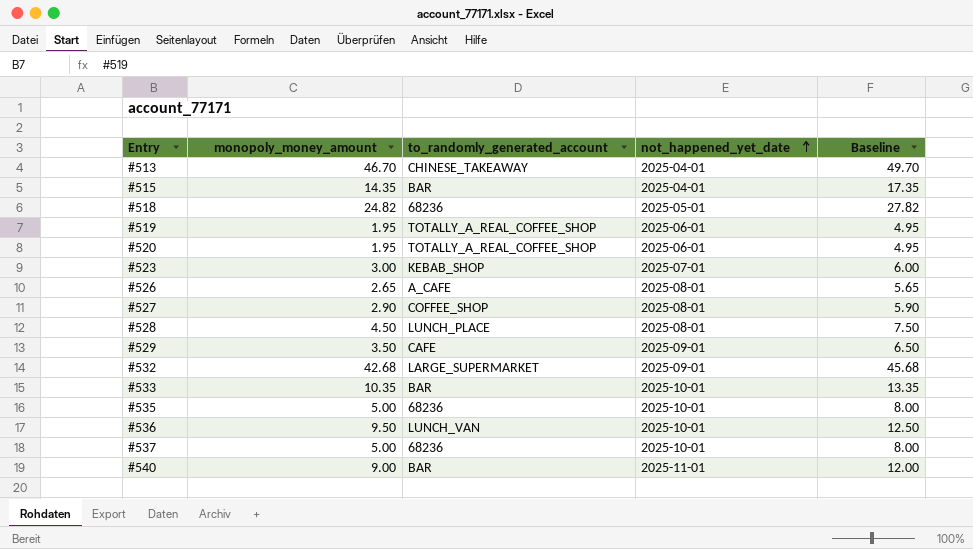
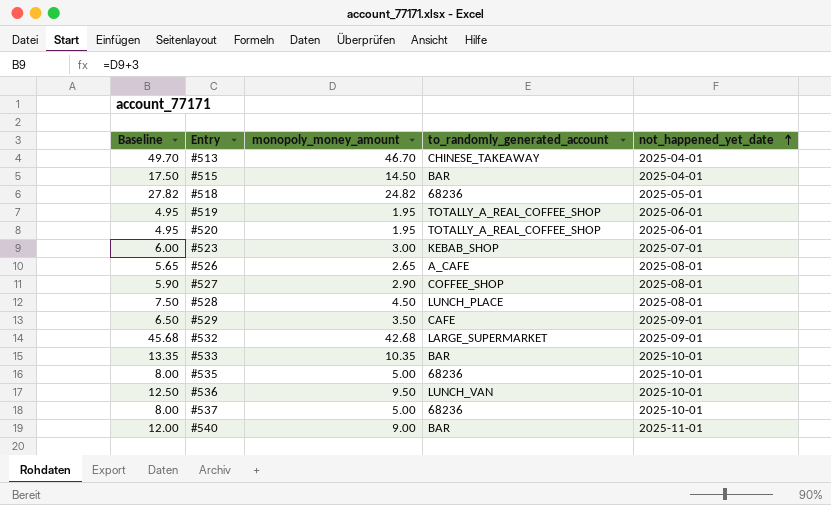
column Baseline | position: 5 -> 1
#515 | Baseline: 17.35 -> 17.50
#515 | monopoly_money_amount: 14.35 -> 14.50

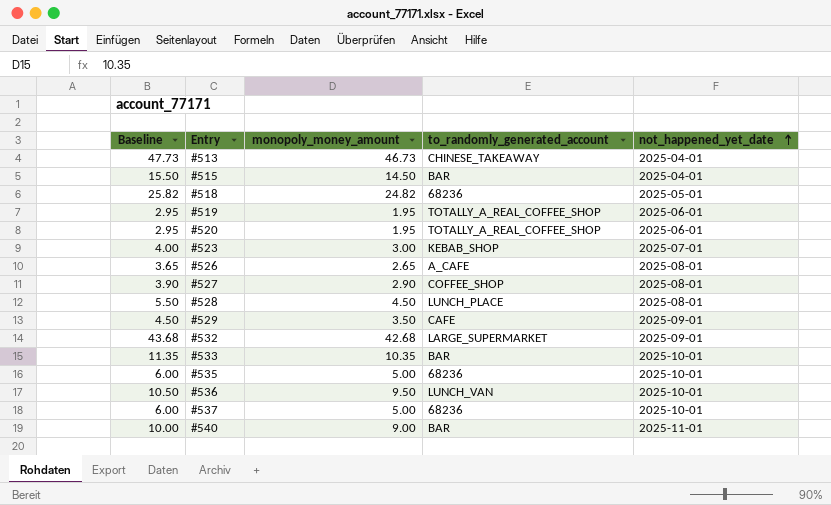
column Baseline | formula: [monopoly_money_amount] + 3 -> [monopoly_money_amount] + 1
#513 | monopoly_money_amount: 46.70 -> 46.73

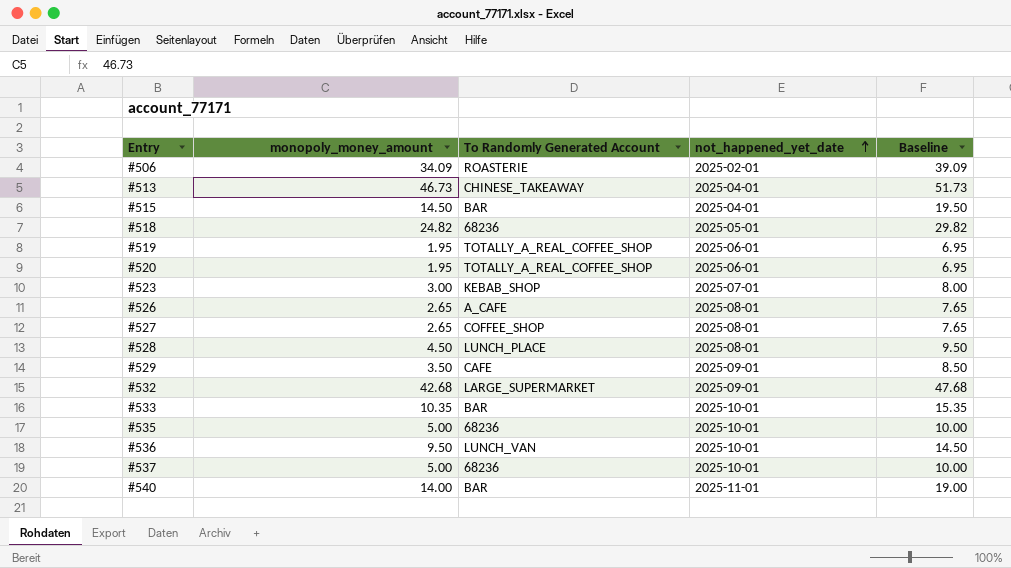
column name: to_randomly_generated_account -> To Randomly Generated Account
column Baseline | formula: [monopoly_money_amount] + 1 -> [monopoly_money_amount] + 5
column Baseline | position: 1 -> 5
row #506: none -> 34.09 | ROASTERIE | 2025-02-01 | 39.09
#527 | monopoly_money_amount: 2.90 -> 2.65
#540 | monopoly_money_amount: 9.00 -> 14.00

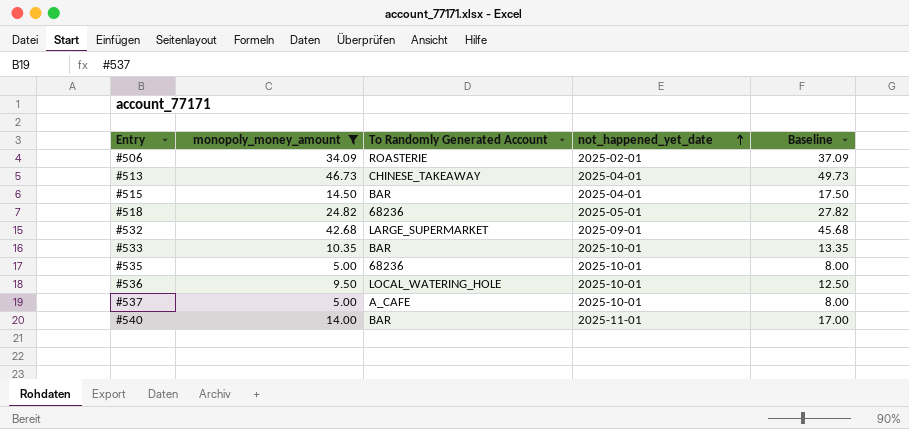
filter: none -> monopoly_money_amount >= 5.00
column Baseline | formula: [monopoly_money_amount] + 5 -> [monopoly_money_amount] + 3
#536 | To Randomly Generated Account: LUNCH_VAN -> LOCAL_WATERING_HOLE
#537 | To Randomly Generated Account: 68236 -> A_CAFE

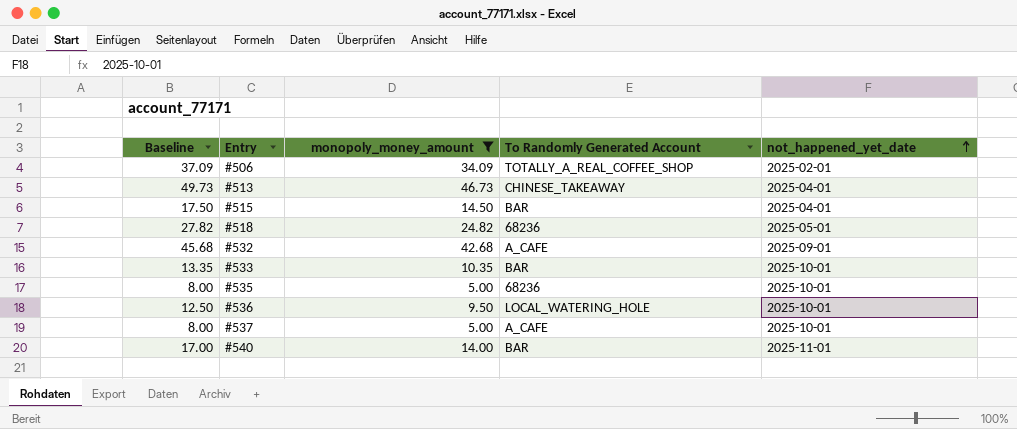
column Baseline | position: 5 -> 1
#506 | To Randomly Generated Account: ROASTERIE -> TOTALLY_A_REAL_COFFEE_SHOP
#532 | To Randomly Generated Account: LARGE_SUPERMARKET -> A_CAFE

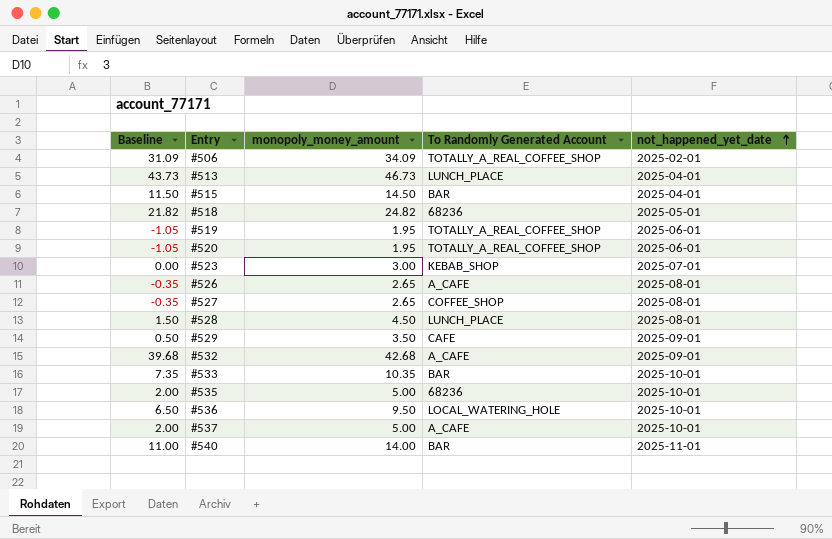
filter: monopoly_money_amount >= 5.00 -> none
column Baseline | formula: [monopoly_money_amount] + 3 -> [monopoly_money_amount] - 3
#513 | To Randomly Generated Account: CHINESE_TAKEAWAY -> LUNCH_PLACE

